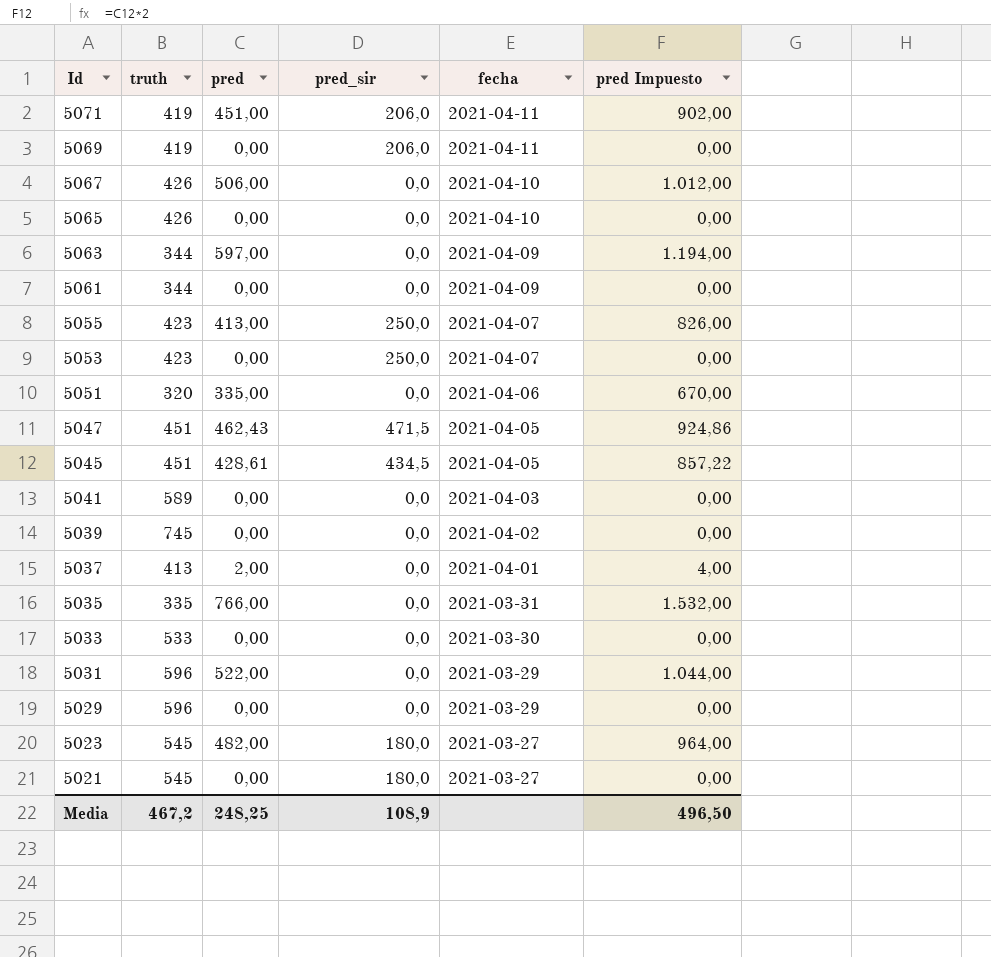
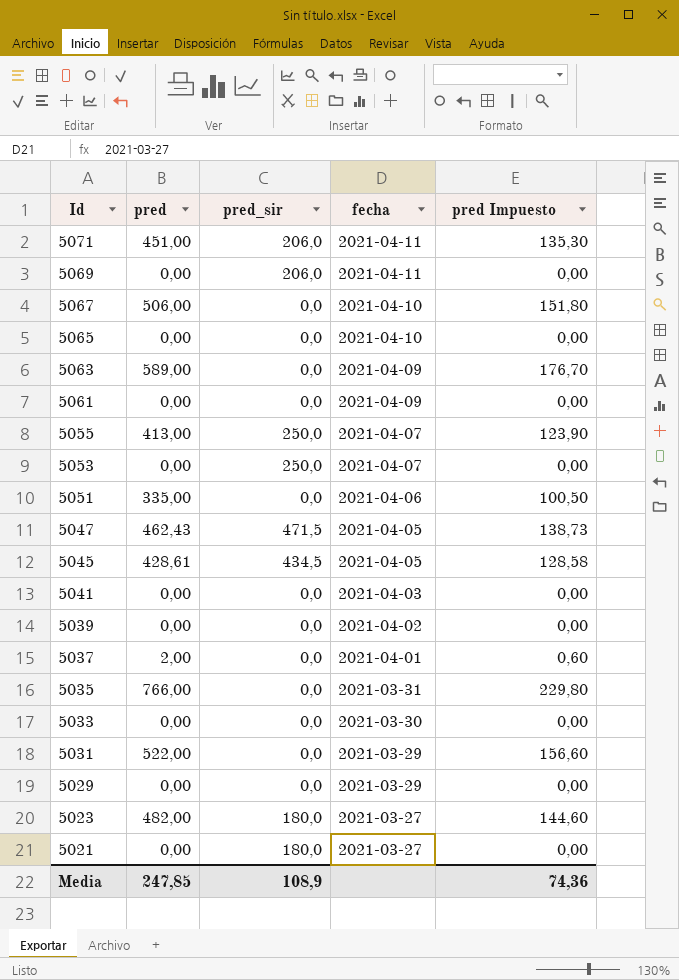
column truth | position: 2 -> none
column pred Impuesto | formula: [pred] * 2 -> [pred] * 0,3
5063 | pred: 597,00 -> 589,00
Media | pred: 248,25 -> 247,85
Media | pred Impuesto: 496,50 -> 74,36

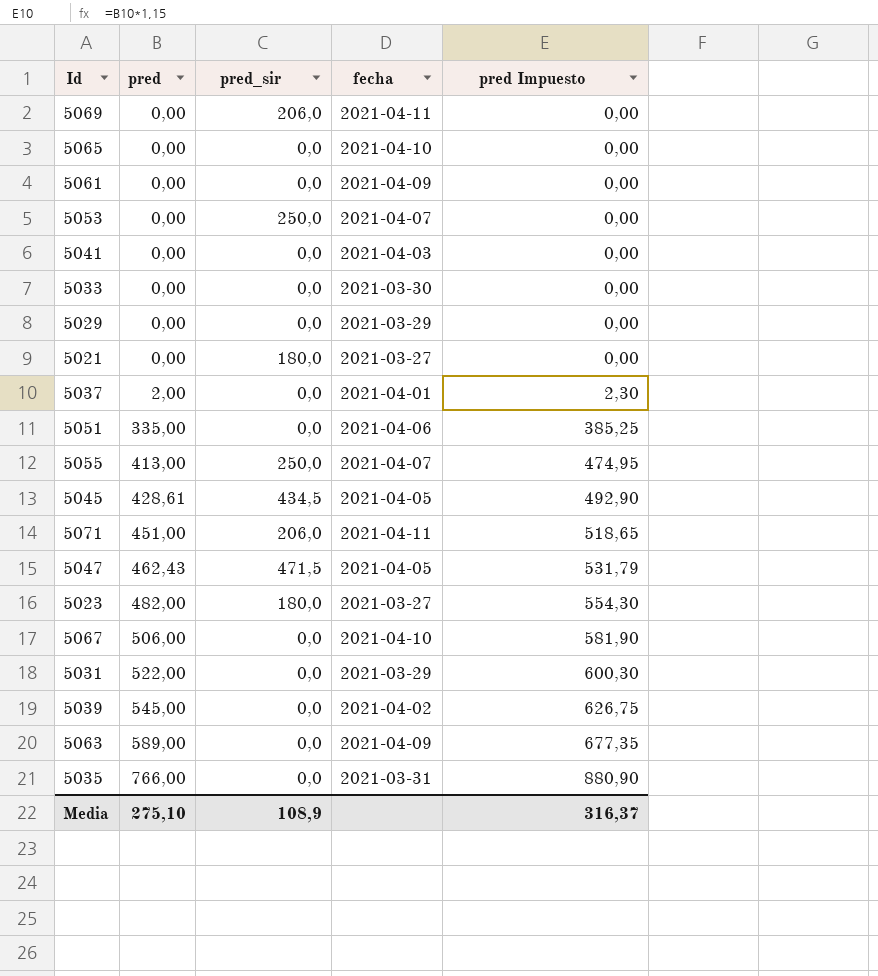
row order: Id descending -> pred ascending
column pred Impuesto | formula: [pred] * 0,3 -> [pred] * 1,15
5039 | pred: 0,00 -> 545,00
Media | pred: 247,85 -> 275,10
Media | pred Impuesto: 74,36 -> 316,37

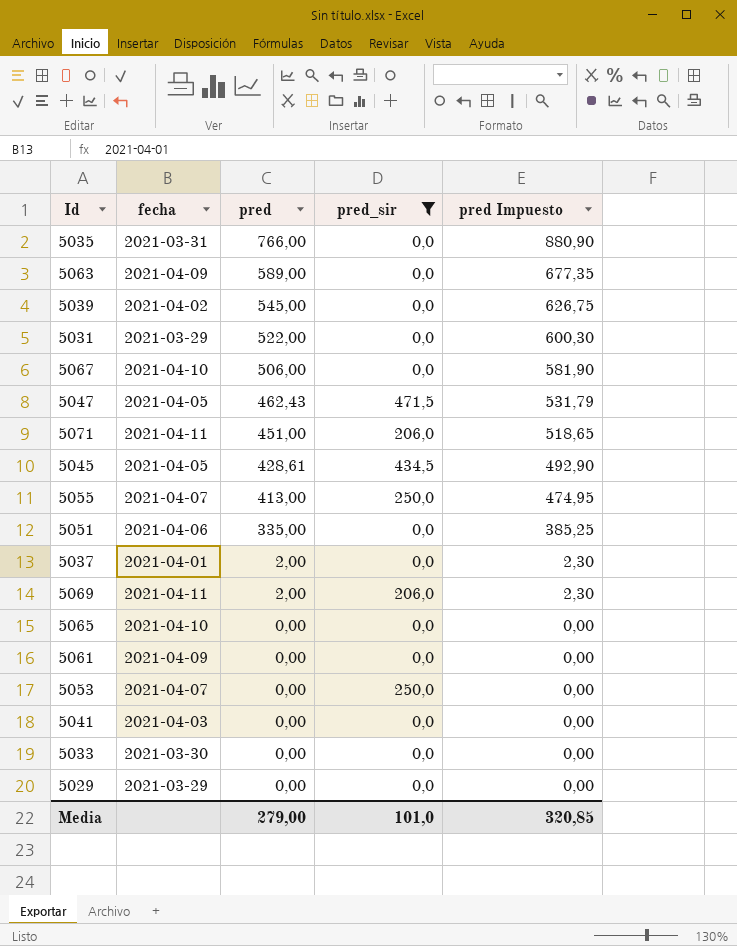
filter: none -> pred_sir != 180,0
row order: pred ascending -> pred descending
column fecha | position: 4 -> 2
5069 | pred: 0,00 -> 2,00
5069 | pred Impuesto: 0,00 -> 2,30
Media | pred: 275,10 -> 279,00
Media | pred_sir: 108,9 -> 101,0
Media | pred Impuesto: 316,37 -> 320,85

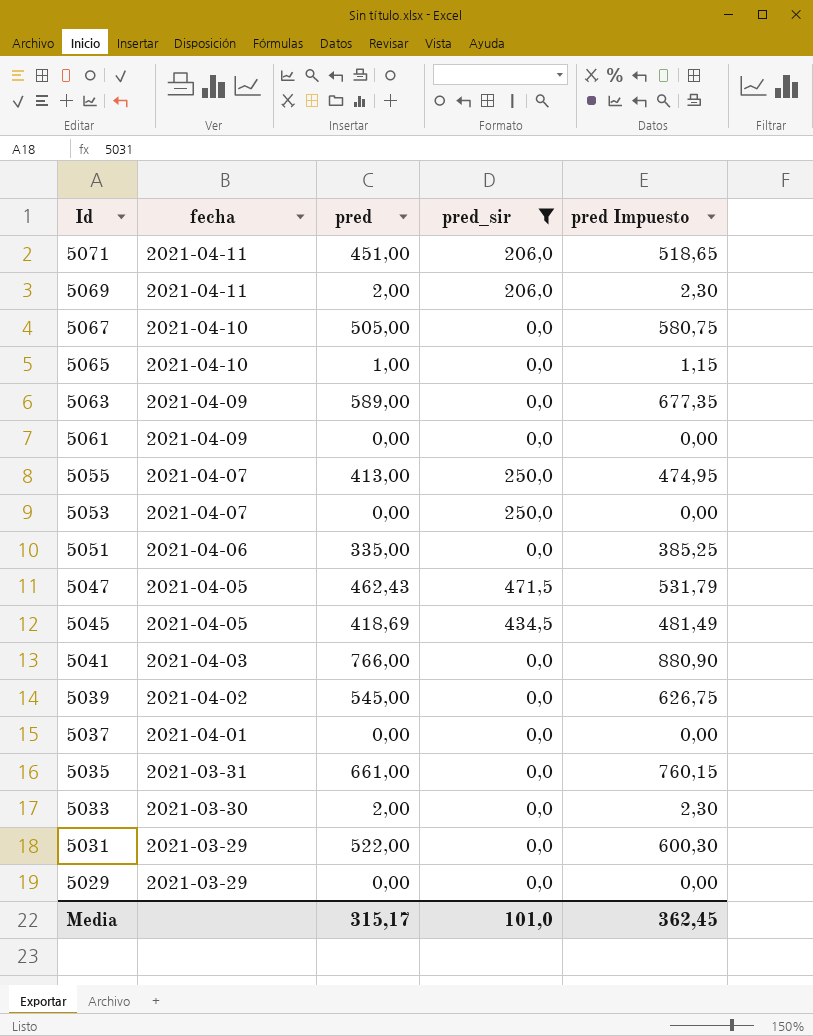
row order: pred descending -> Id descending
5067 | pred: 506,00 -> 505,00
5067 | pred Impuesto: 581,90 -> 580,75
5065 | pred: 0,00 -> 1,00
5065 | pred Impuesto: 0,00 -> 1,15
5045 | pred: 428,61 -> 418,69
5045 | pred Impuesto: 492,90 -> 481,49
5041 | pred: 0,00 -> 766,00
5041 | pred Impuesto: 0,00 -> 880,90
5037 | pred: 2,00 -> 0,00
5037 | pred Impuesto: 2,30 -> 0,00
5035 | pred: 766,00 -> 661,00
5035 | pred Impuesto: 880,90 -> 760,15
5033 | pred: 0,00 -> 2,00
5033 | pred Impuesto: 0,00 -> 2,30
Media | pred: 279,00 -> 315,17
Media | pred Impuesto: 320,85 -> 362,45

